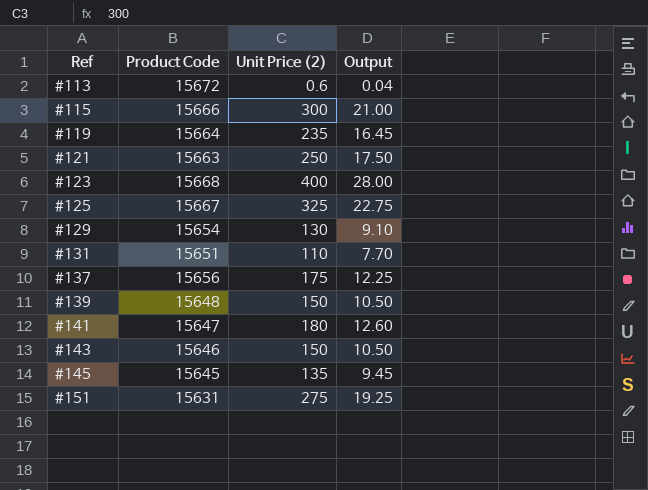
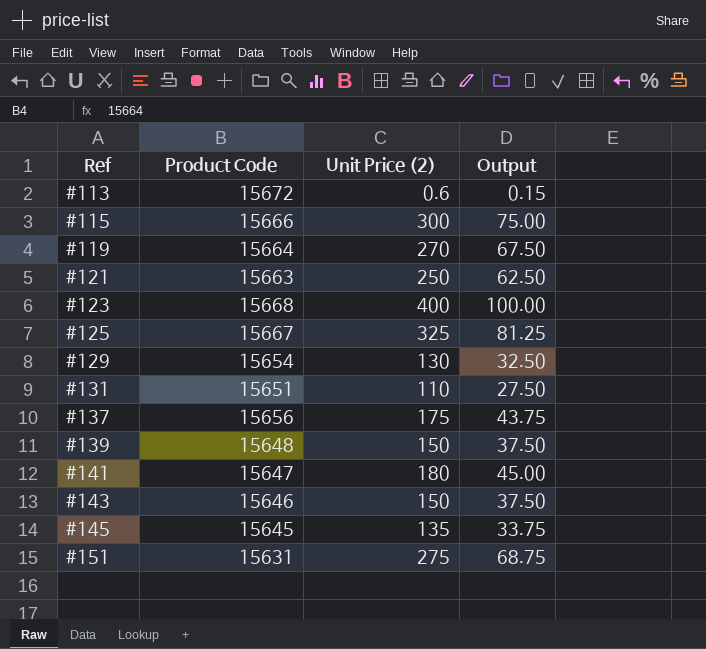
column Output | formula: [Unit Price (2)] * 0.07 -> [Unit Price (2)] * 0.25
#119 | Unit Price (2): 235 -> 270

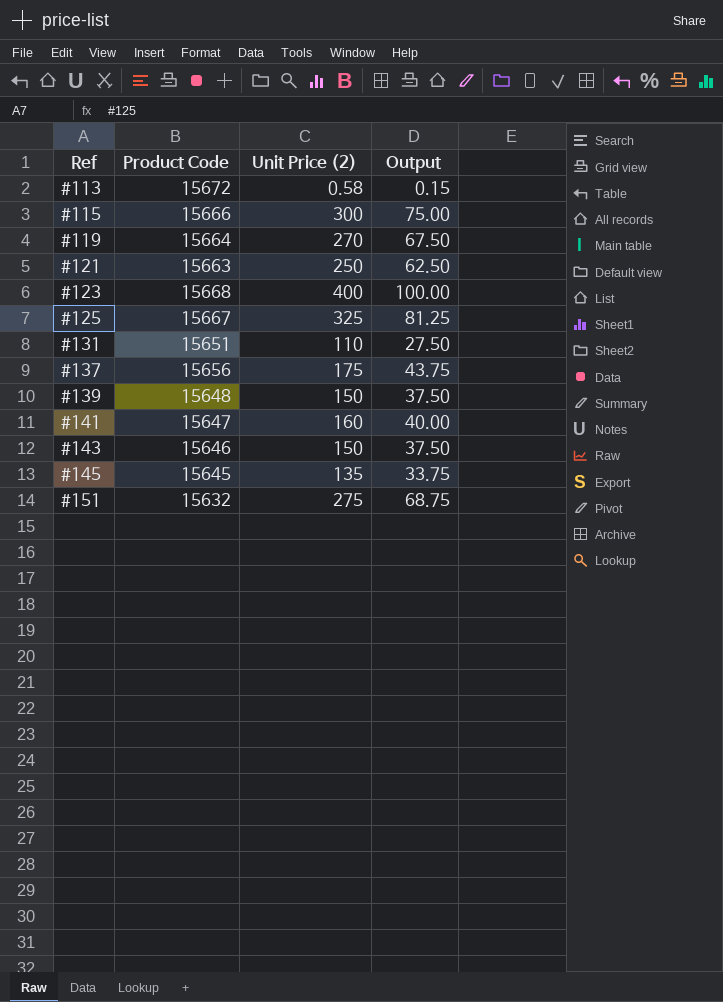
row #129: 15654 | 130 | 32.50 -> none
#113 | Unit Price (2): 0.6 -> 0.58
#141 | Unit Price (2): 180 -> 160
#141 | Output: 45.00 -> 40.00
#151 | Product Code: 15631 -> 15632

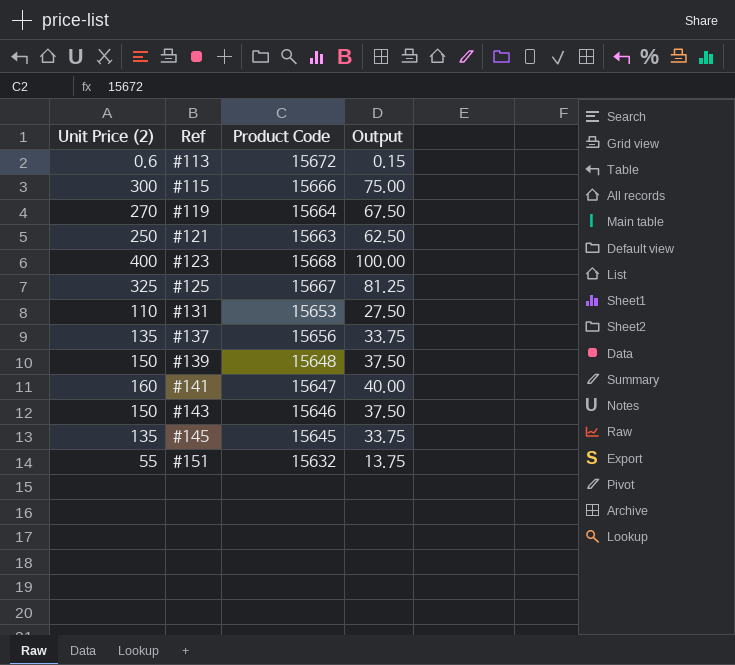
column Unit Price (2) | position: 3 -> 1
#113 | Unit Price (2): 0.58 -> 0.6
#131 | Product Code: 15651 -> 15653
#137 | Unit Price (2): 175 -> 135
#137 | Output: 43.75 -> 33.75
#151 | Unit Price (2): 275 -> 55
#151 | Output: 68.75 -> 13.75

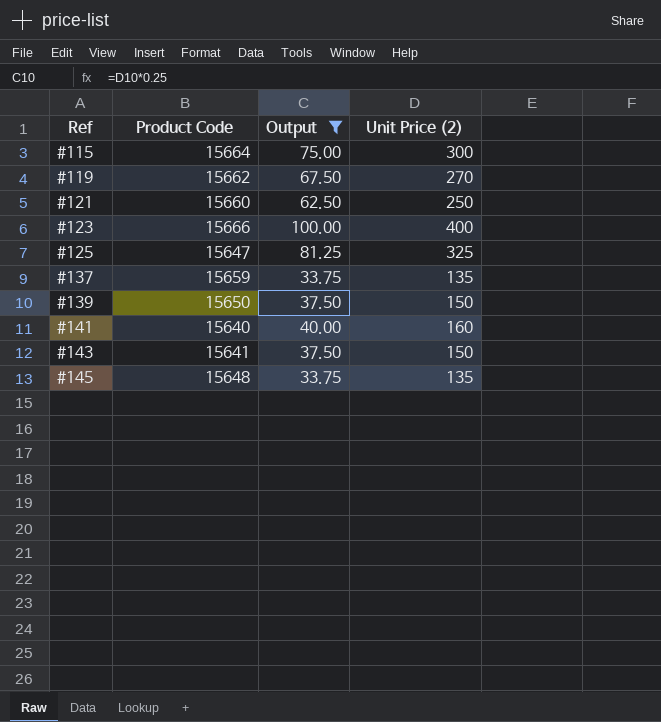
filter: none -> Output >= 33.75
column Unit Price (2) | position: 1 -> 4
#115 | Product Code: 15666 -> 15664
#119 | Product Code: 15664 -> 15662
#121 | Product Code: 15663 -> 15660
#123 | Product Code: 15668 -> 15666
#125 | Product Code: 15667 -> 15647
#137 | Product Code: 15656 -> 15659
#139 | Product Code: 15648 -> 15650
#141 | Product Code: 15647 -> 15640
#143 | Product Code: 15646 -> 15641
#145 | Product Code: 15645 -> 15648

